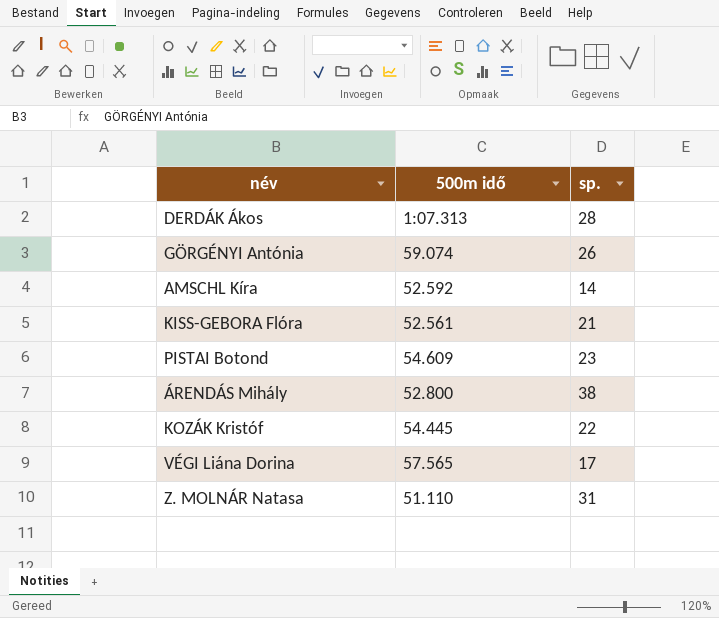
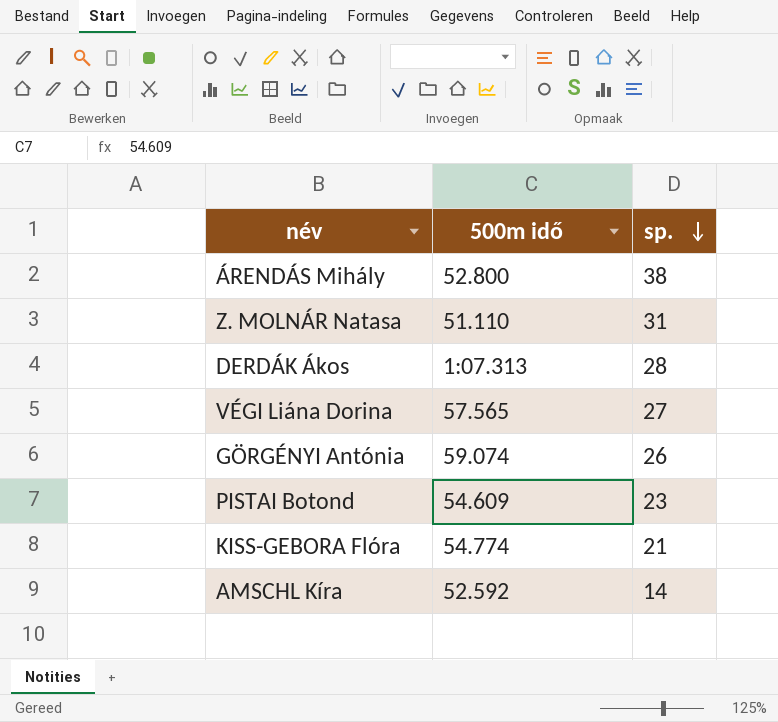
row order: none -> sp. descending
row KOZÁK Kristóf: 54.445 | 22 -> none
VÉGI Liána Dorina | sp.: 17 -> 27
KISS-GEBORA Flóra | 500m idő: 52.561 -> 54.774

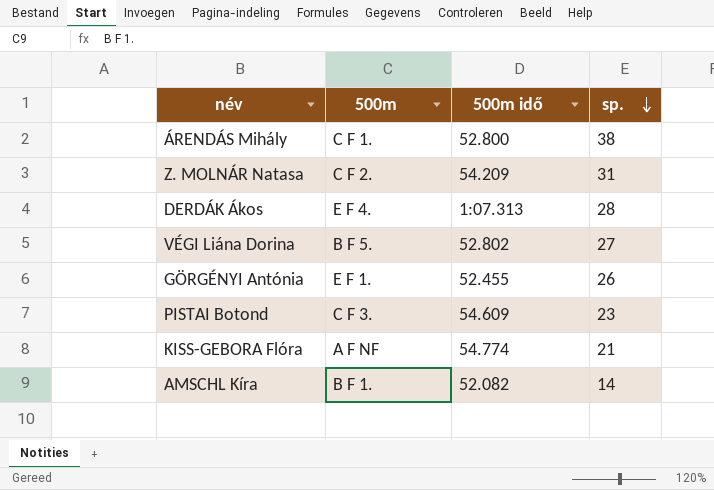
column 500m | position: none -> 2
Z. MOLNÁR Natasa | 500m idő: 51.110 -> 54.209
VÉGI Liána Dorina | 500m idő: 57.565 -> 52.802
GÖRGÉNYI Antónia | 500m idő: 59.074 -> 52.455
AMSCHL Kíra | 500m idő: 52.592 -> 52.082

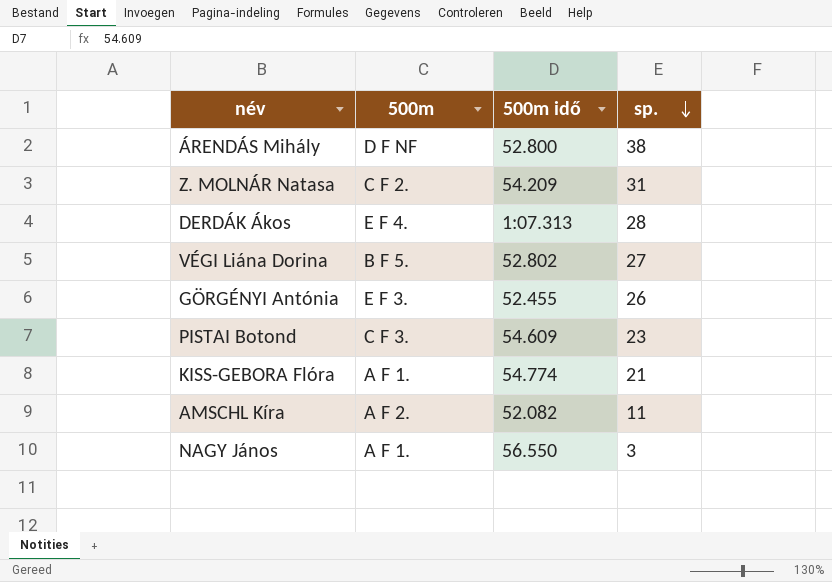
ÁRENDÁS Mihály | 500m: C F 1. -> D F NF
GÖRGÉNYI Antónia | 500m: E F 1. -> E F 3.
KISS-GEBORA Flóra | 500m: A F NF -> A F 1.
AMSCHL Kíra | 500m: B F 1. -> A F 2.
AMSCHL Kíra | sp.: 14 -> 11
row NAGY János: none -> A F 1. | 56.550 | 3

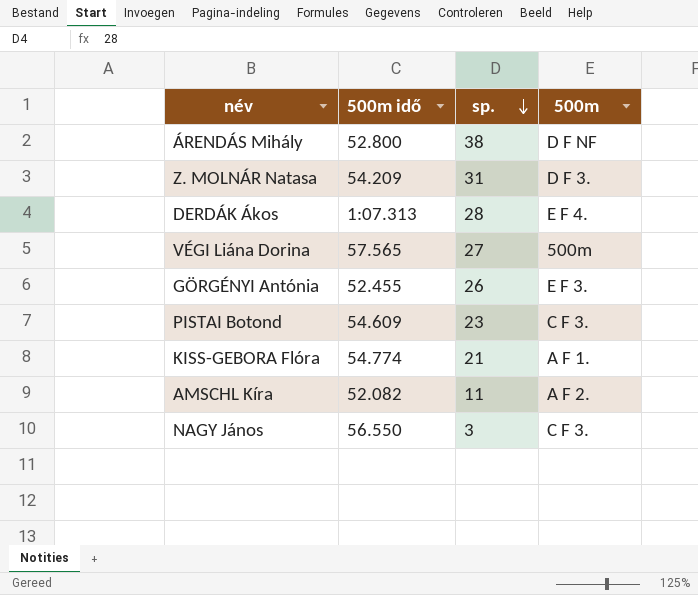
column 500m | position: 2 -> 4
Z. MOLNÁR Natasa | 500m: C F 2. -> D F 3.
VÉGI Liána Dorina | 500m idő: 52.802 -> 57.565
VÉGI Liána Dorina | 500m: B F 5. -> 500m
NAGY János | 500m: A F 1. -> C F 3.

